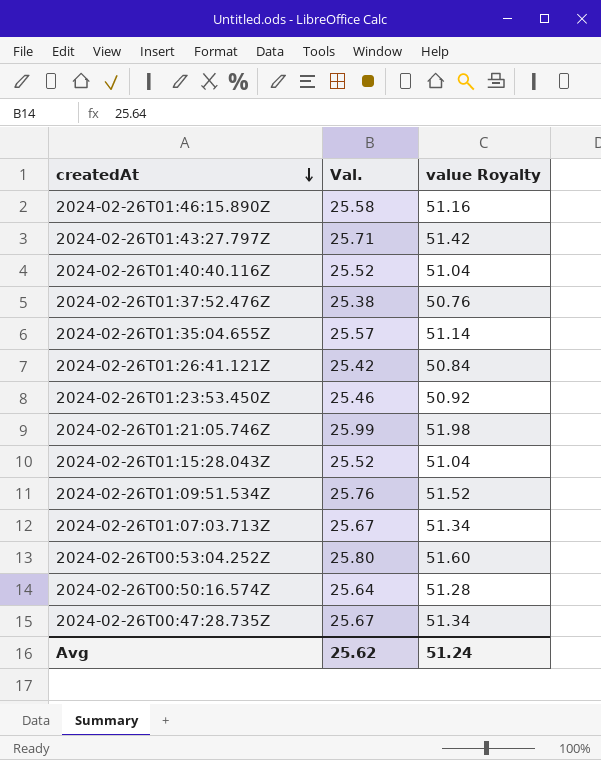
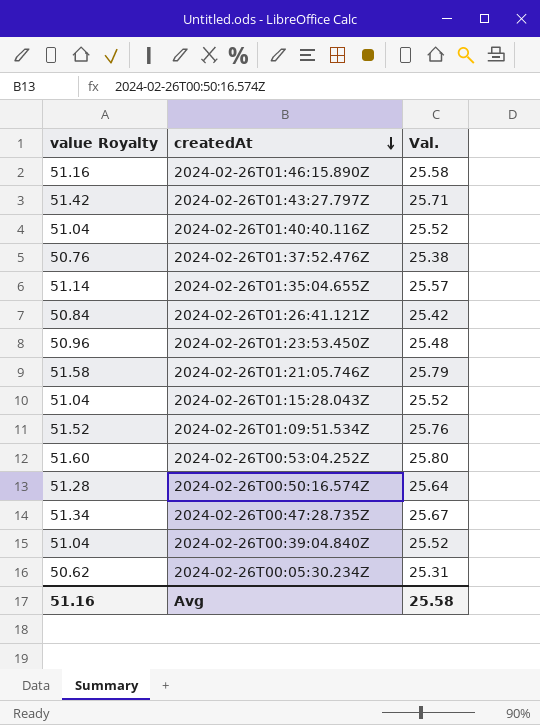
column value Royalty | position: 3 -> 1
row 2024-02-26T01:07:03.713Z: 25.67 | 51.34 -> none
2024-02-26T01:23:53.450Z | value Royalty: 50.92 -> 50.96
2024-02-26T01:23:53.450Z | Val.: 25.46 -> 25.48
2024-02-26T01:21:05.746Z | value Royalty: 51.98 -> 51.58
2024-02-26T01:21:05.746Z | Val.: 25.99 -> 25.79
row 2024-02-26T00:39:04.840Z: none -> 51.04 | 25.52
row 2024-02-26T00:05:30.234Z: none -> 50.62 | 25.31
Avg | value Royalty: 51.24 -> 51.16
Avg | Val.: 25.62 -> 25.58

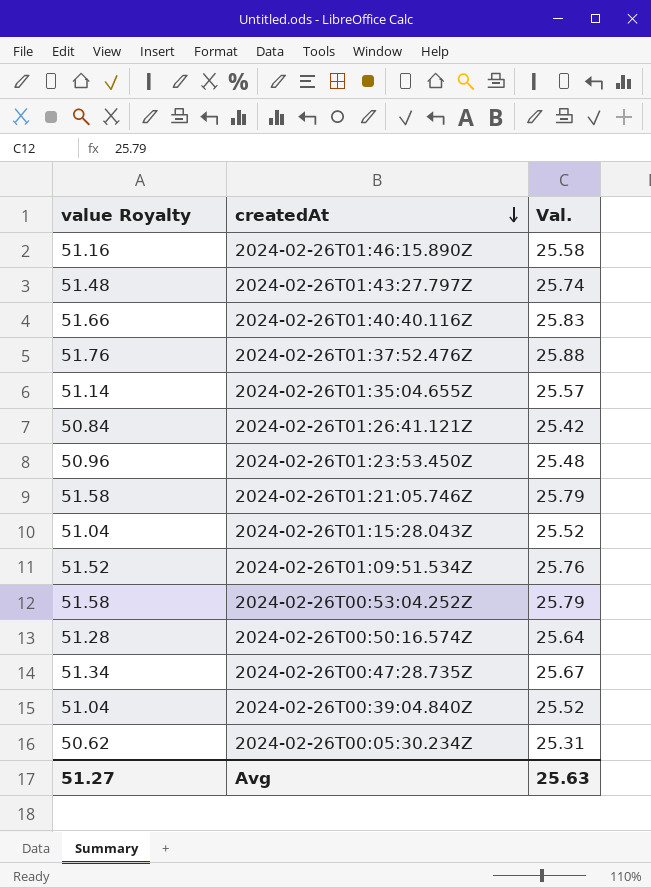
2024-02-26T01:43:27.797Z | value Royalty: 51.42 -> 51.48
2024-02-26T01:43:27.797Z | Val.: 25.71 -> 25.74
2024-02-26T01:40:40.116Z | value Royalty: 51.04 -> 51.66
2024-02-26T01:40:40.116Z | Val.: 25.52 -> 25.83
2024-02-26T01:37:52.476Z | value Royalty: 50.76 -> 51.76
2024-02-26T01:37:52.476Z | Val.: 25.38 -> 25.88
2024-02-26T00:53:04.252Z | value Royalty: 51.60 -> 51.58
2024-02-26T00:53:04.252Z | Val.: 25.80 -> 25.79
Avg | value Royalty: 51.16 -> 51.27
Avg | Val.: 25.58 -> 25.63

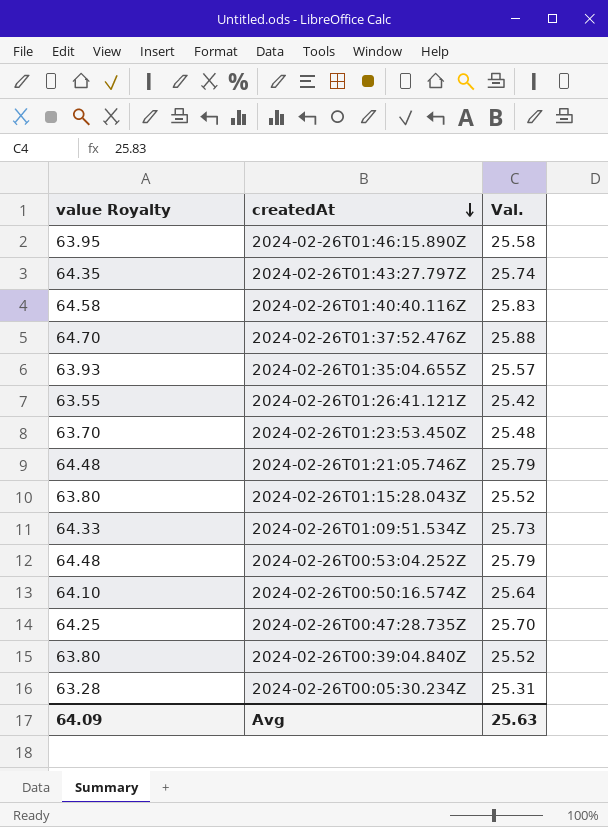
column value Royalty | formula: [Val.] * 2 -> [Val.] * 2.5
2024-02-26T01:09:51.534Z | Val.: 25.76 -> 25.73
2024-02-26T00:47:28.735Z | Val.: 25.67 -> 25.70
Avg | value Royalty: 51.27 -> 64.09

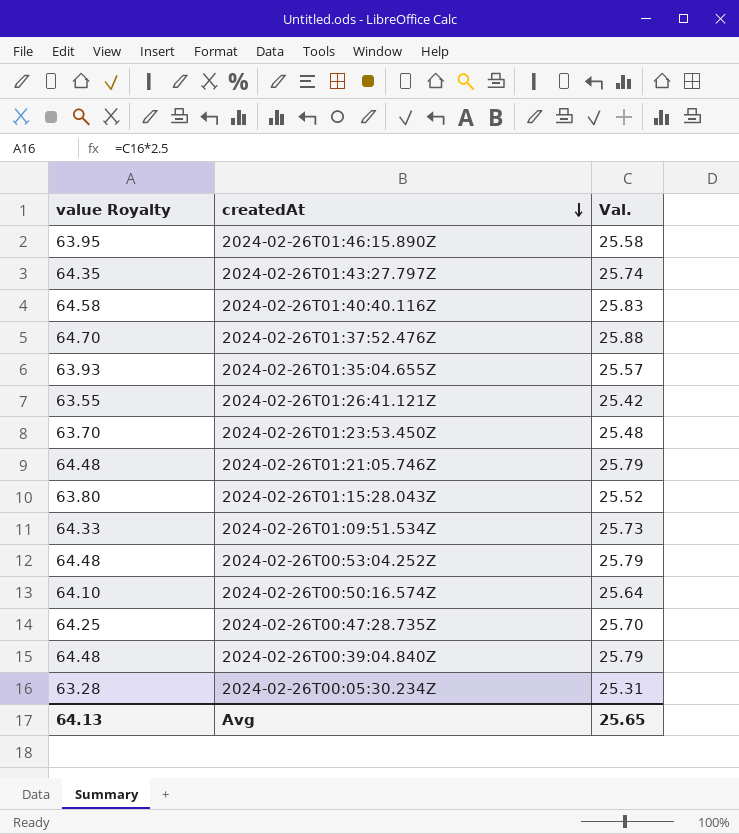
2024-02-26T00:39:04.840Z | value Royalty: 63.80 -> 64.48
2024-02-26T00:39:04.840Z | Val.: 25.52 -> 25.79
Avg | value Royalty: 64.09 -> 64.13
Avg | Val.: 25.63 -> 25.65

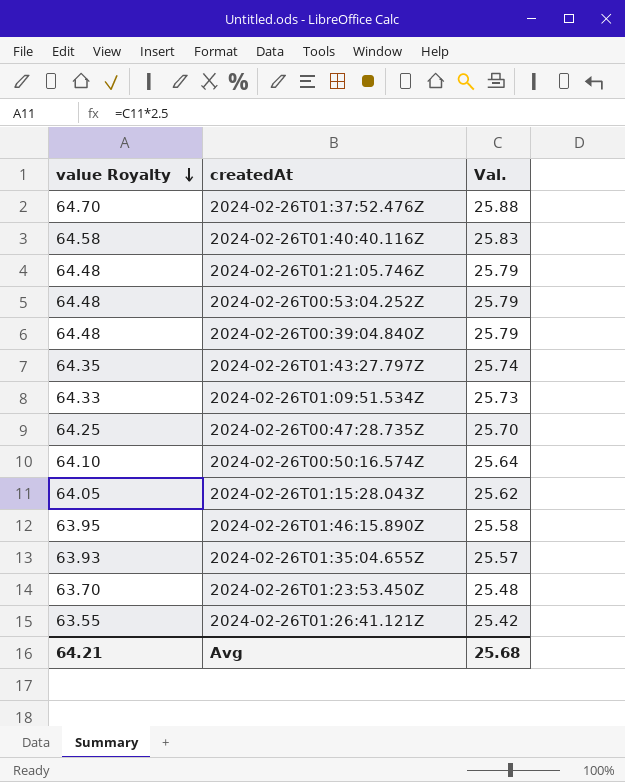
row order: createdAt descending -> value Royalty descending
row 2024-02-26T00:05:30.234Z: 63.28 | 25.31 -> none
2024-02-26T01:15:28.043Z | value Royalty: 63.80 -> 64.05
2024-02-26T01:15:28.043Z | Val.: 25.52 -> 25.62
Avg | value Royalty: 64.13 -> 64.21
Avg | Val.: 25.65 -> 25.68

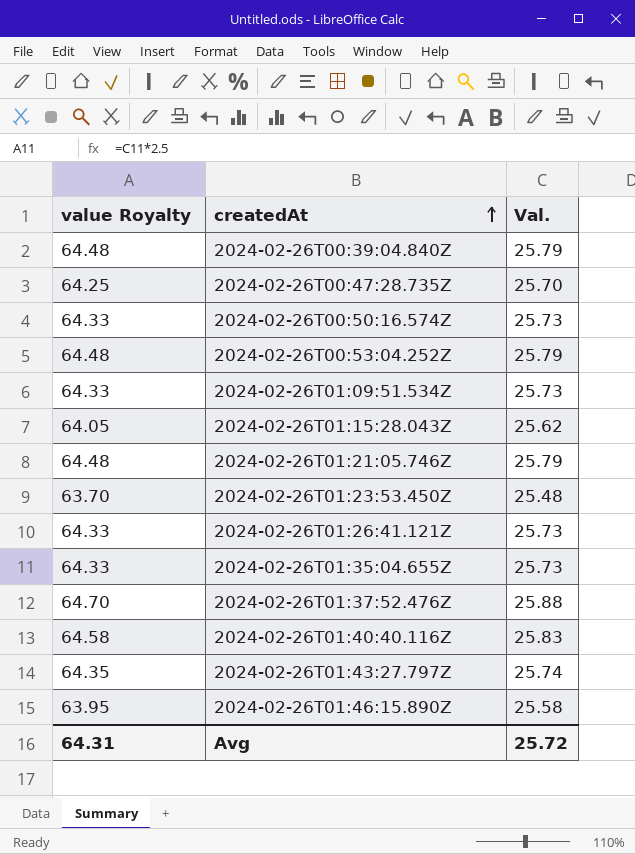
row order: value Royalty descending -> createdAt ascending
2024-02-26T00:50:16.574Z | value Royalty: 64.10 -> 64.33
2024-02-26T00:50:16.574Z | Val.: 25.64 -> 25.73
2024-02-26T01:26:41.121Z | value Royalty: 63.55 -> 64.33
2024-02-26T01:26:41.121Z | Val.: 25.42 -> 25.73
2024-02-26T01:35:04.655Z | value Royalty: 63.93 -> 64.33
2024-02-26T01:35:04.655Z | Val.: 25.57 -> 25.73
Avg | value Royalty: 64.21 -> 64.31
Avg | Val.: 25.68 -> 25.72

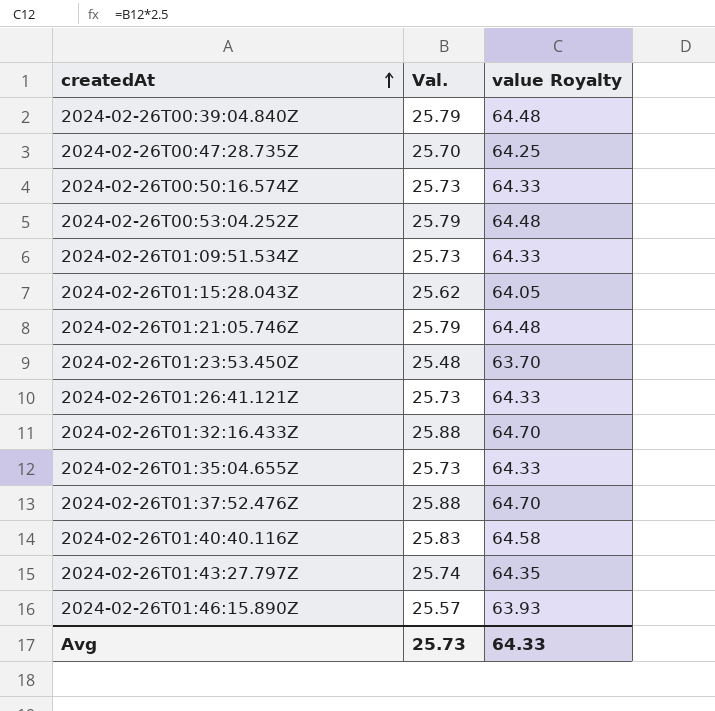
column value Royalty | position: 1 -> 3
row 2024-02-26T01:32:16.433Z: none -> 25.88 | 64.70
2024-02-26T01:46:15.890Z | Val.: 25.58 -> 25.57
2024-02-26T01:46:15.890Z | value Royalty: 63.95 -> 63.93
Avg | Val.: 25.72 -> 25.73
Avg | value Royalty: 64.31 -> 64.33

